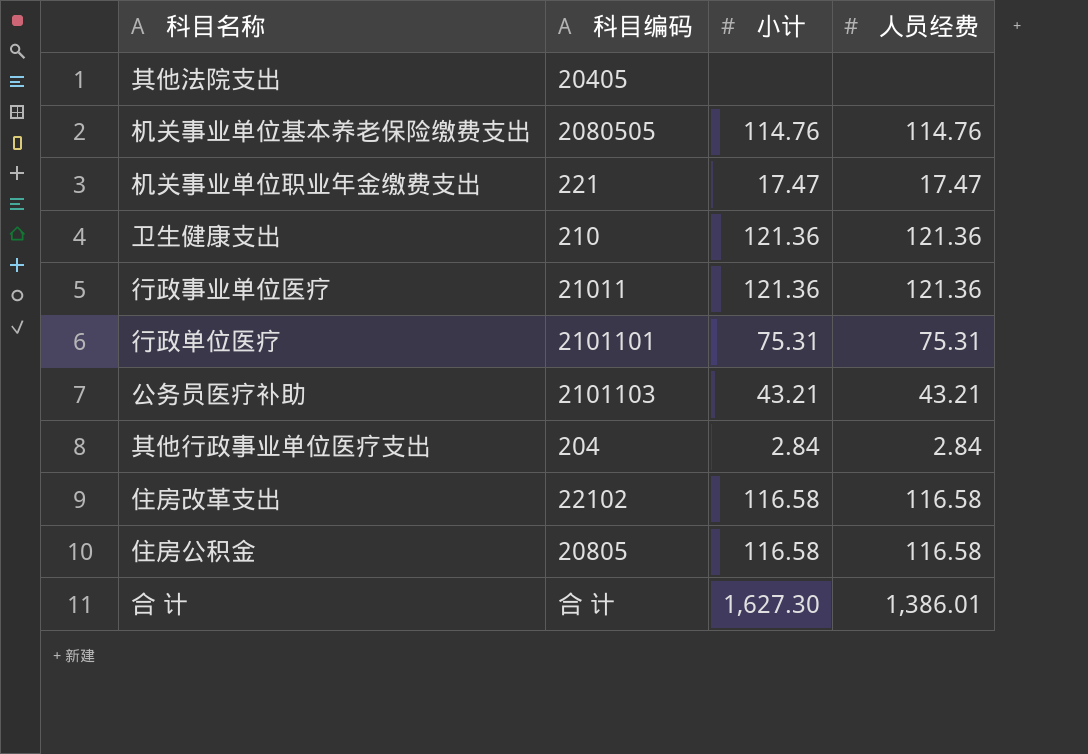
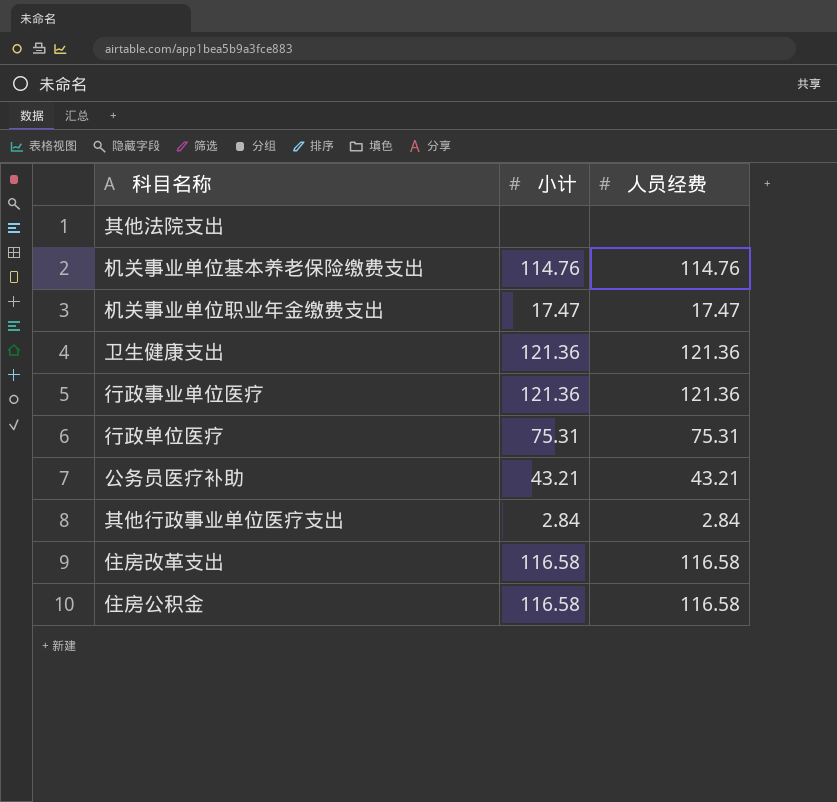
column 科目编码 | position: 2 -> none
row 合 计: 合 计 | 1,627.30 | 1,386.01 -> none

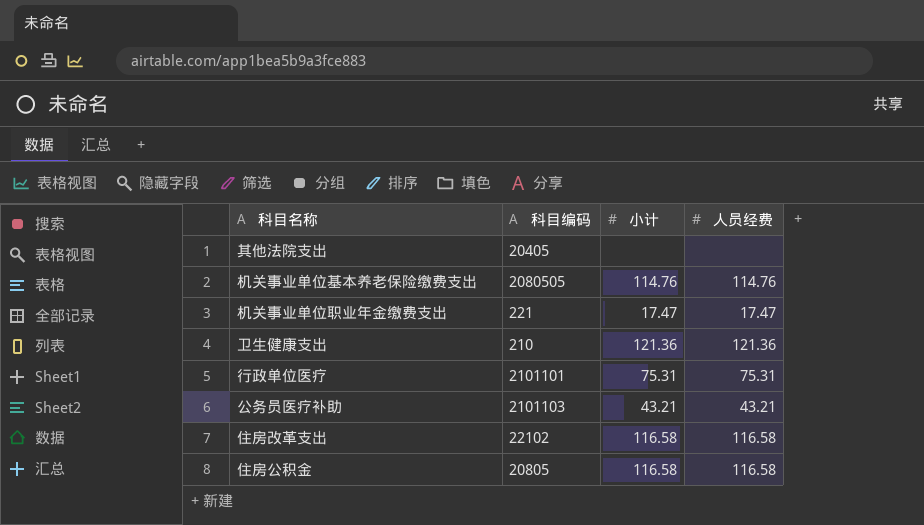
column 科目编码 | position: none -> 2
row 行政事业单位医疗: 121.36 | 121.36 -> none
row 其他行政事业单位医疗支出: 2.84 | 2.84 -> none

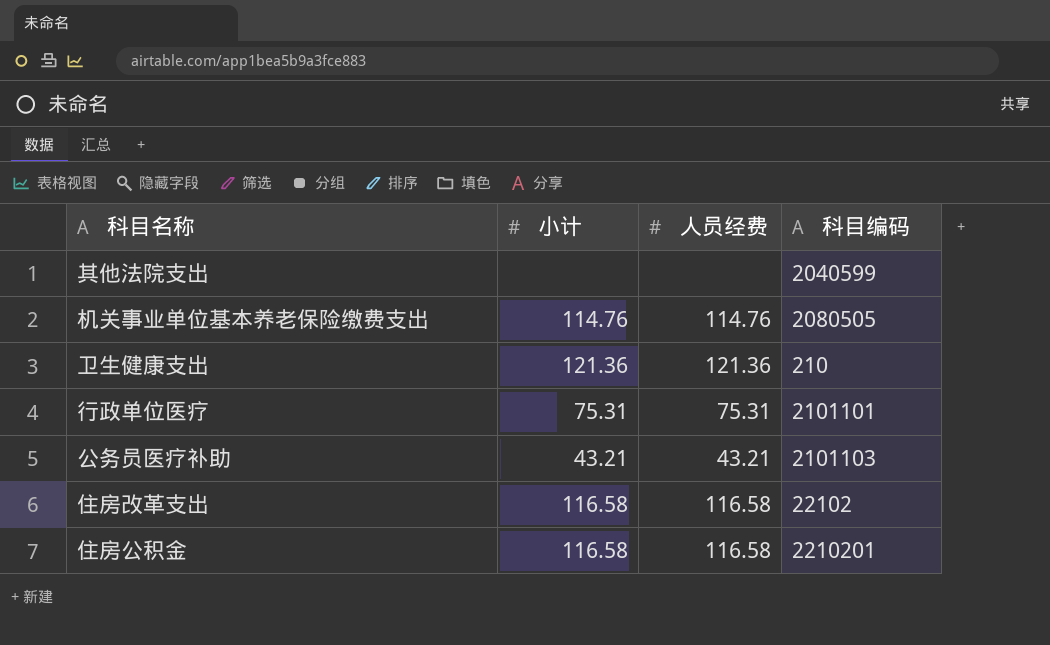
column 科目编码 | position: 2 -> 4
row 机关事业单位职业年金缴费支出: 221 | 17.47 | 17.47 -> none
其他法院支出 | 科目编码: 20405 -> 2040599
住房公积金 | 科目编码: 20805 -> 2210201

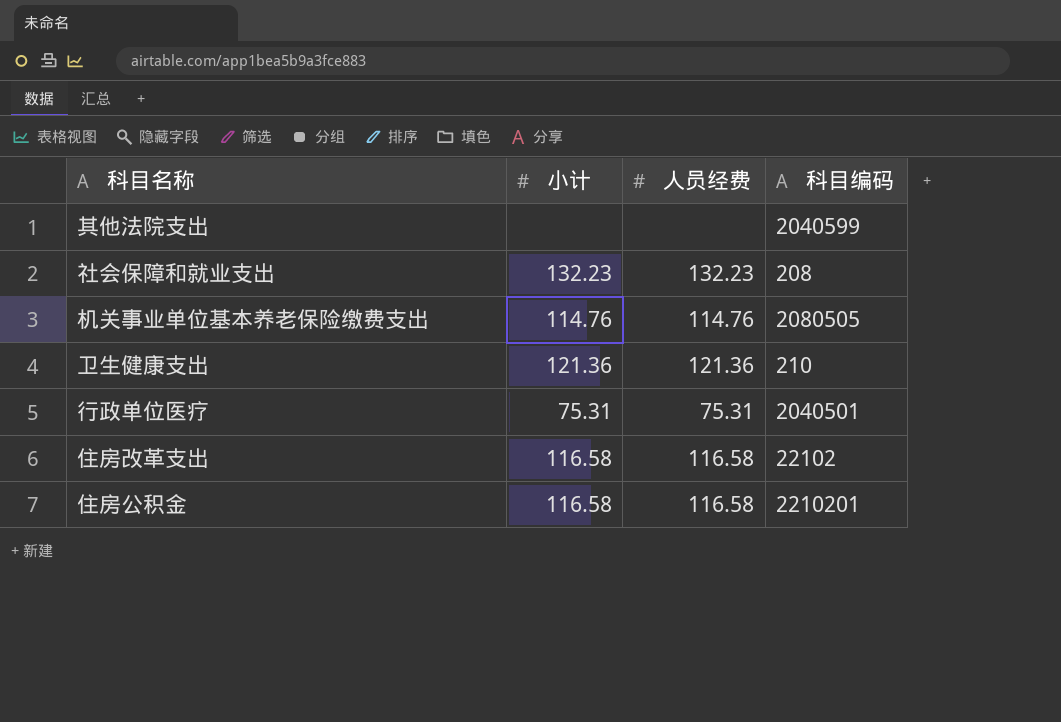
row 公务员医疗补助: 43.21 | 43.21 | 2101103 -> none
row 社会保障和就业支出: none -> 132.23 | 132.23 | 208
行政单位医疗 | 科目编码: 2101101 -> 2040501

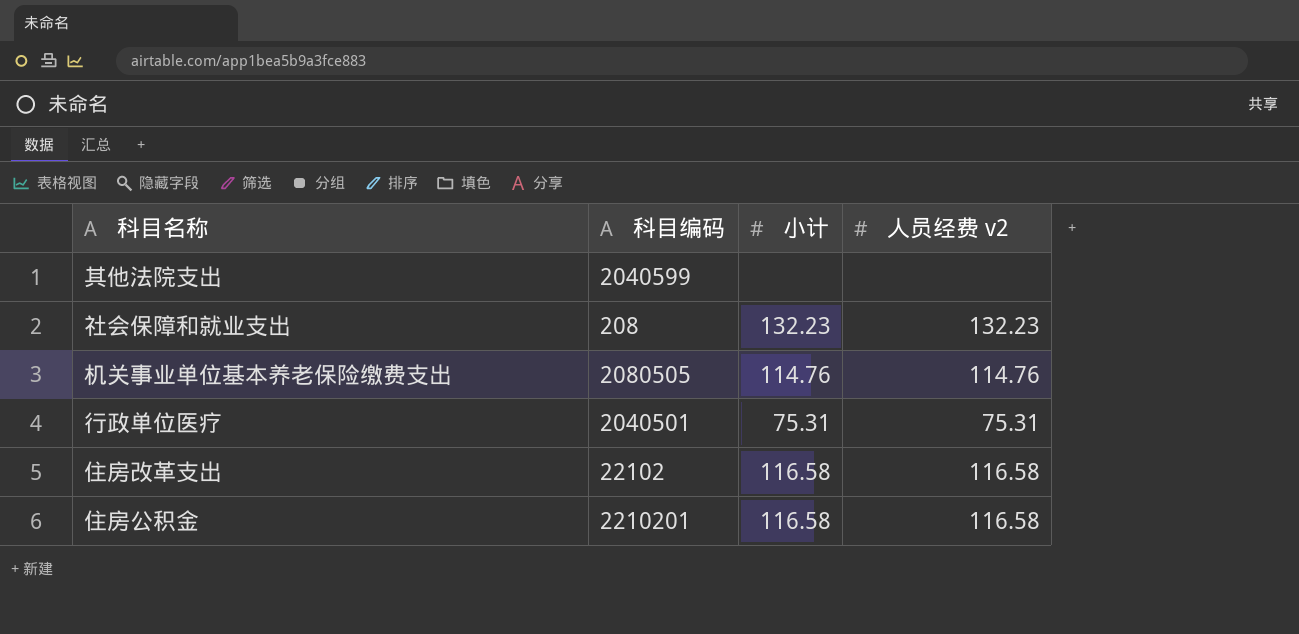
column 科目编码 | position: 4 -> 2
column name: 人员经费 -> 人员经费 v2
row 卫生健康支出: 121.36 | 121.36 | 210 -> none

